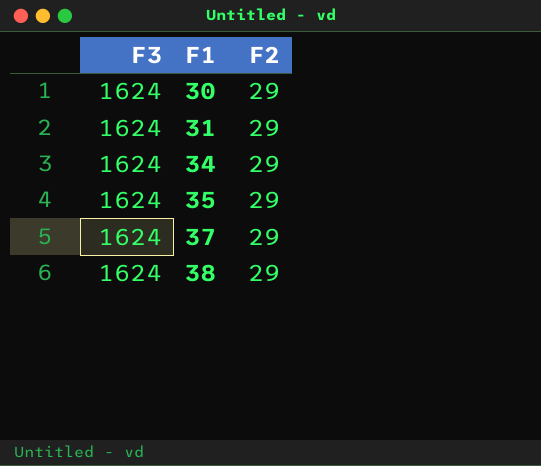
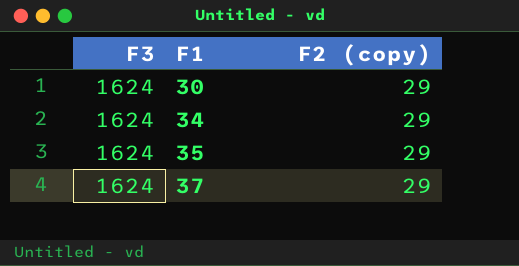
column name: F2 -> F2 (copy)
row 31: 1624 | 29 -> none
row 38: 1624 | 29 -> none

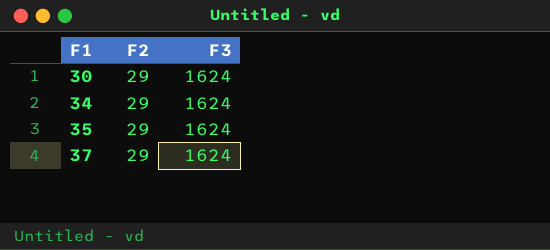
column name: F2 (copy) -> F2
column F3 | position: 1 -> 3

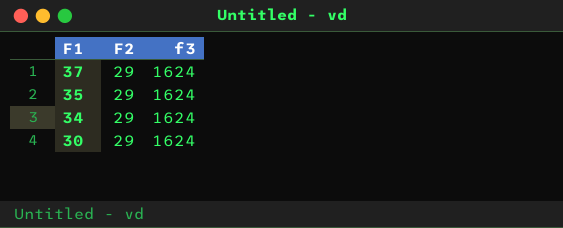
row order: F1 ascending -> F1 descending
column name: F3 -> f3

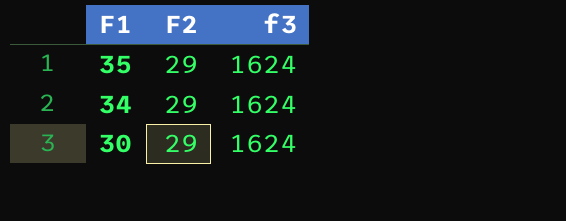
row 37: 29 | 1624 -> none

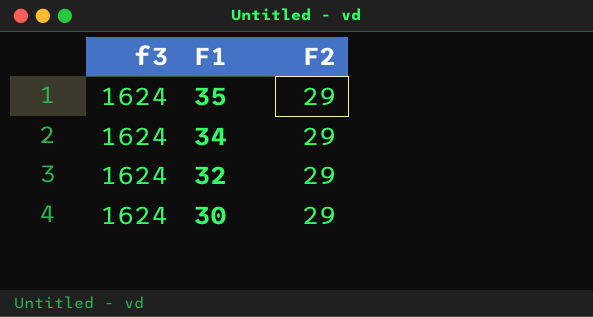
column f3 | position: 3 -> 1
row 32: none -> 1624 | 29

